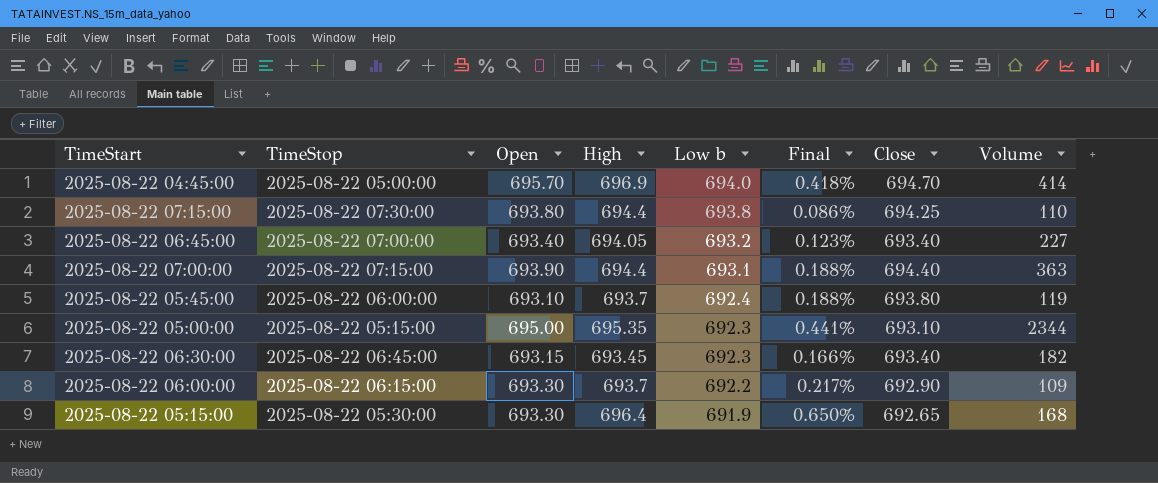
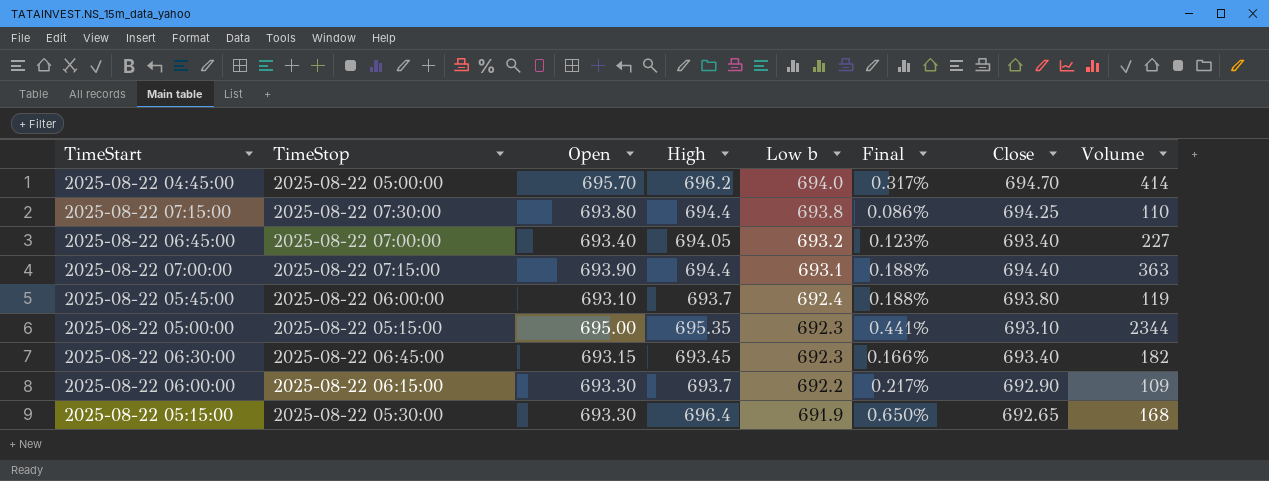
2025-08-22 04:45:00 | High: 696.9 -> 696.2
2025-08-22 04:45:00 | Final: 0.418% -> 0.317%

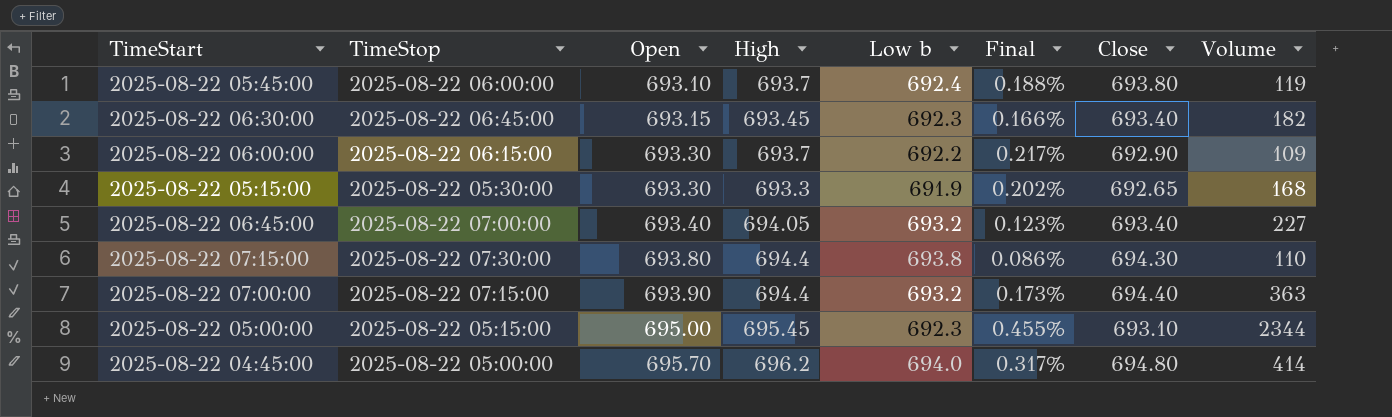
row order: Low b descending -> Open ascending
2025-08-22 05:15:00 | High: 696.4 -> 693.3
2025-08-22 05:15:00 | Final: 0.650% -> 0.202%
2025-08-22 07:15:00 | Close: 694.25 -> 694.30
2025-08-22 07:00:00 | Low b: 693.1 -> 693.2
2025-08-22 07:00:00 | Final: 0.188% -> 0.173%
2025-08-22 05:00:00 | High: 695.35 -> 695.45
2025-08-22 05:00:00 | Final: 0.441% -> 0.455%
2025-08-22 04:45:00 | Close: 694.70 -> 694.80

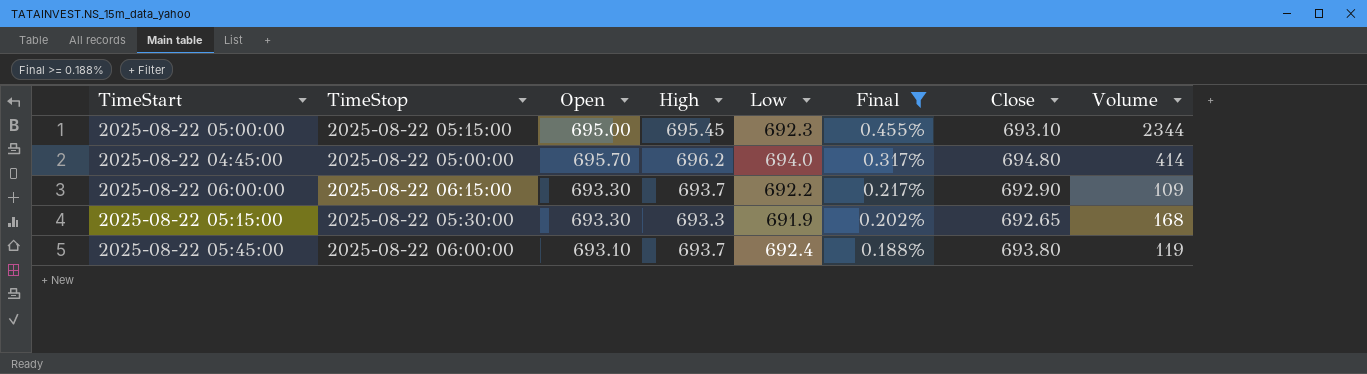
filter: none -> Final >= 0.188%
row order: Open ascending -> Final descending
column name: Low b -> Low

